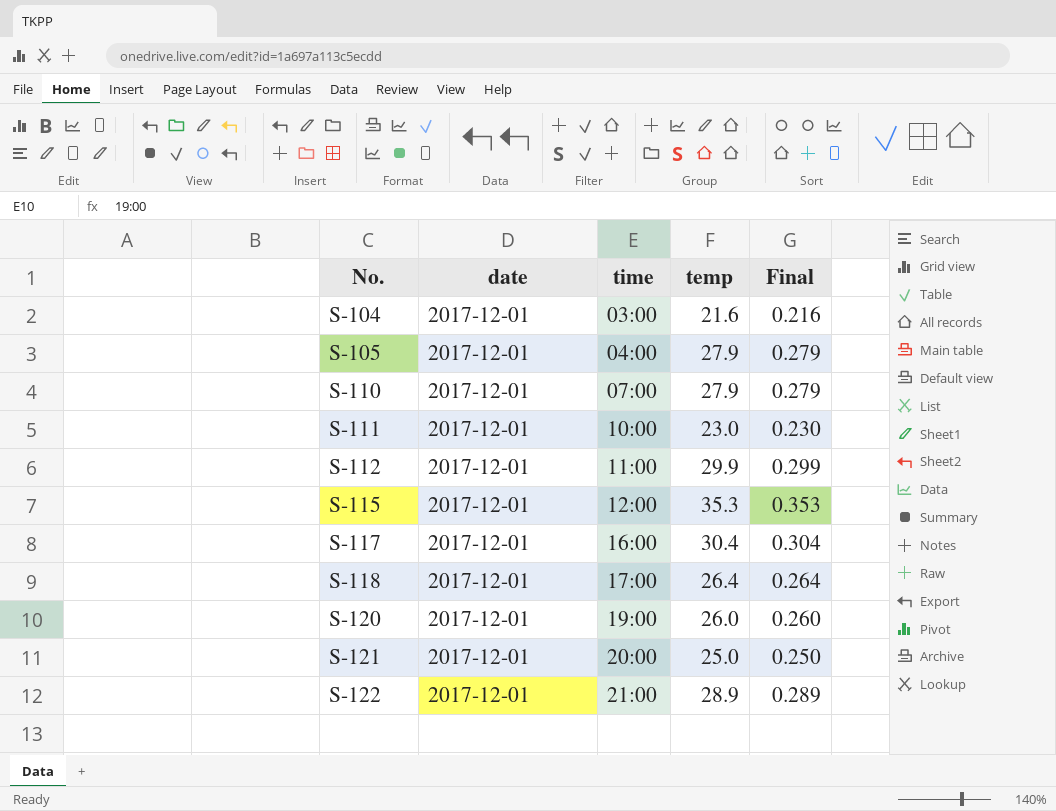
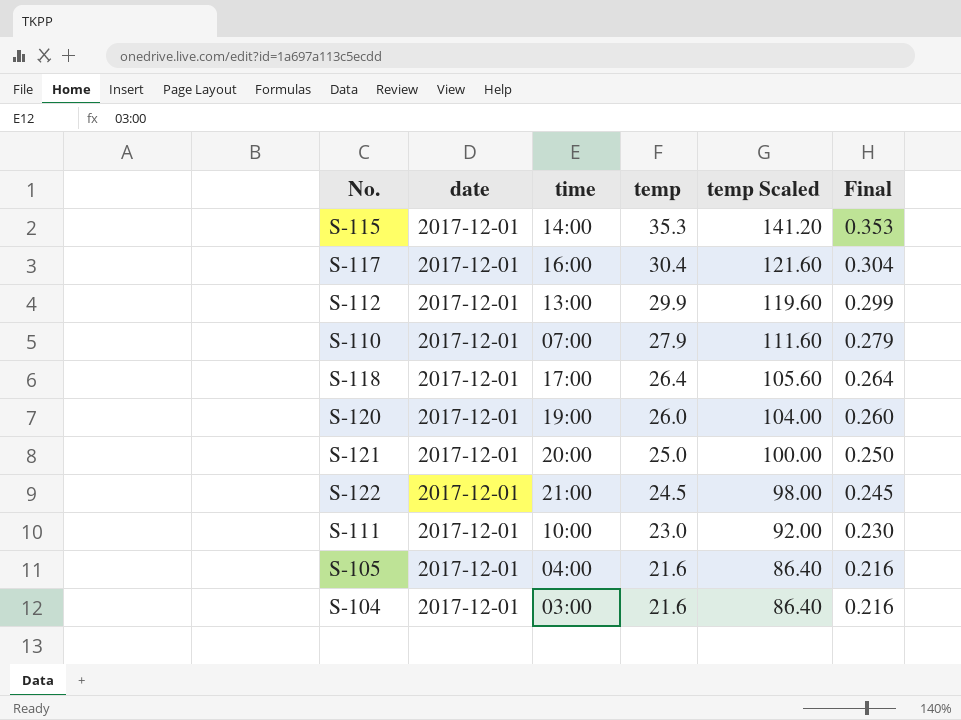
row order: No. ascending -> temp descending
column temp Scaled | formula: none -> [temp] * 4
S-115 | time: 12:00 -> 14:00
S-112 | time: 11:00 -> 13:00
S-122 | temp: 28.9 -> 24.5
S-122 | Final: 0.289 -> 0.245
S-105 | temp: 27.9 -> 21.6
S-105 | Final: 0.279 -> 0.216

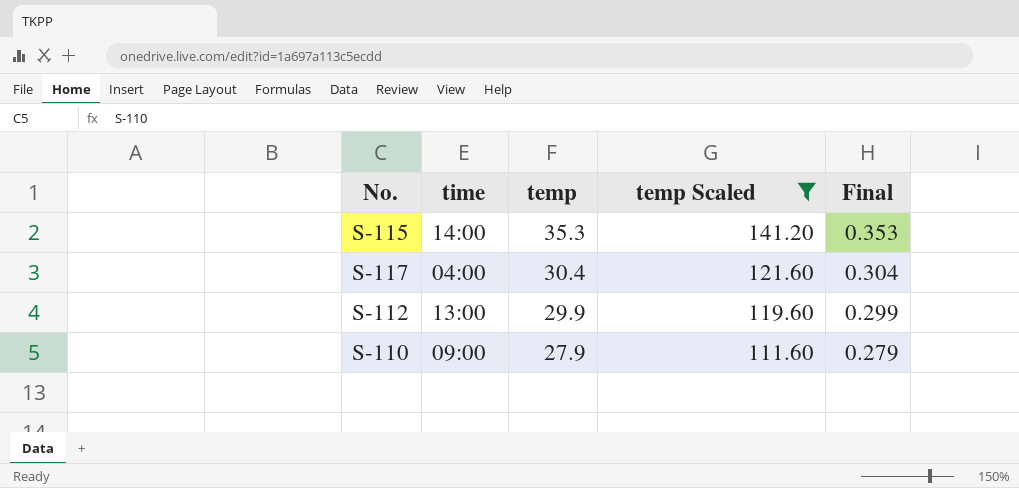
filter: none -> temp Scaled >= 111.60
column date | position: 2 -> none
S-117 | time: 16:00 -> 04:00
S-110 | time: 07:00 -> 09:00

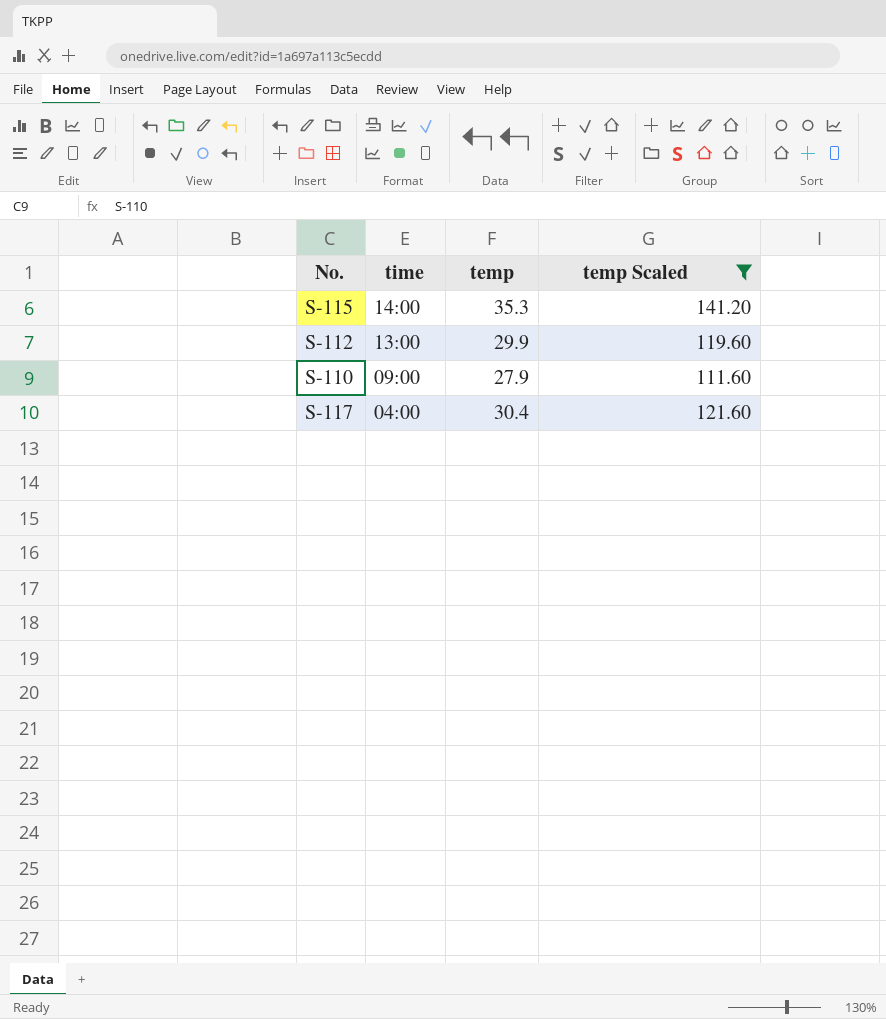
row order: temp descending -> time descending
column Final | formula: [temp] * 0.01 -> none

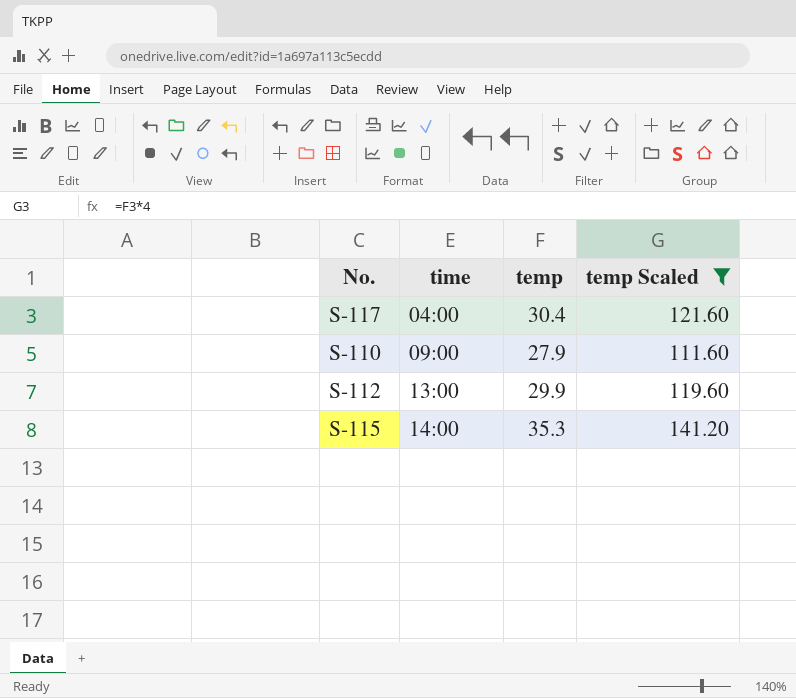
row order: time descending -> time ascending

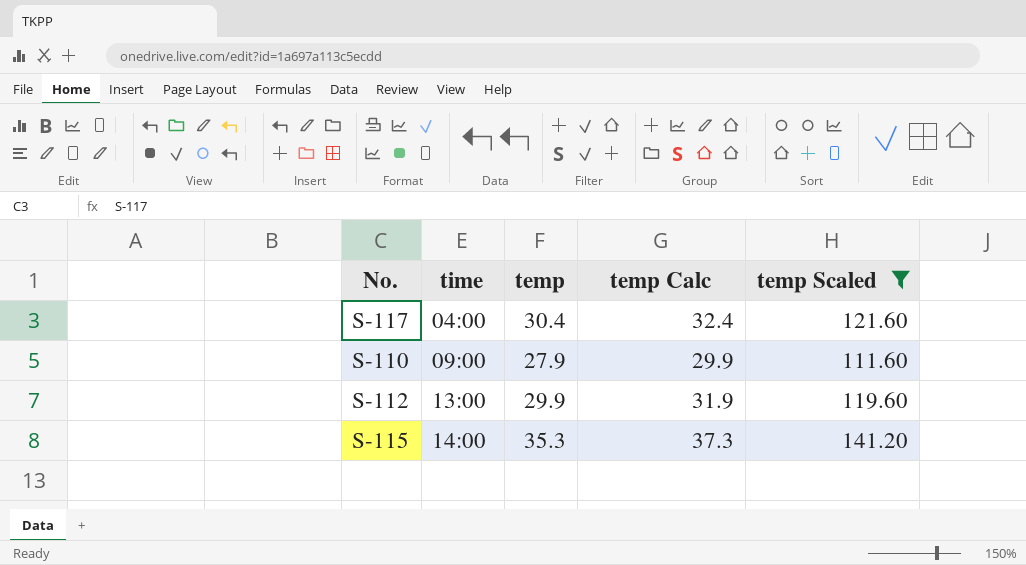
column temp Calc | formula: none -> [temp] + 2

